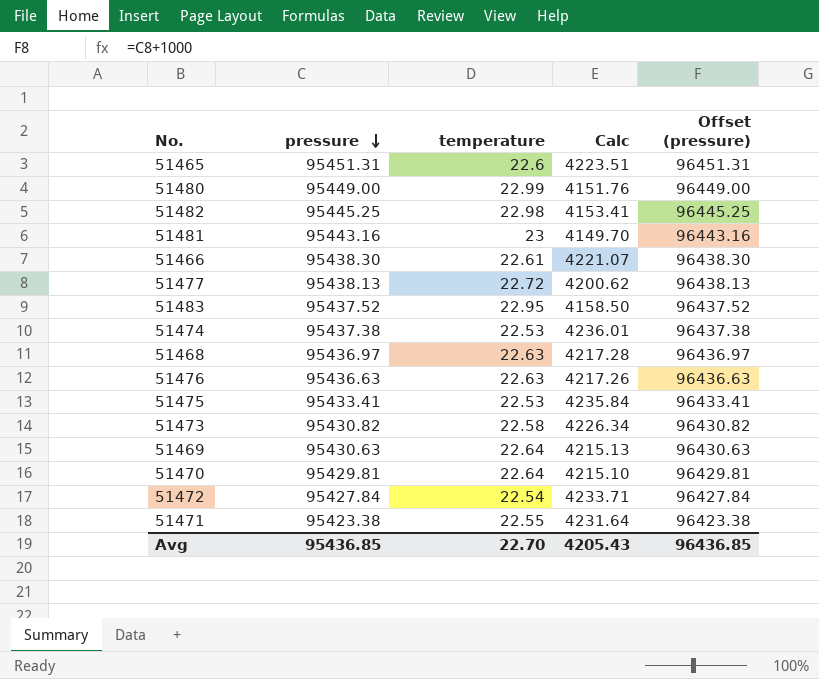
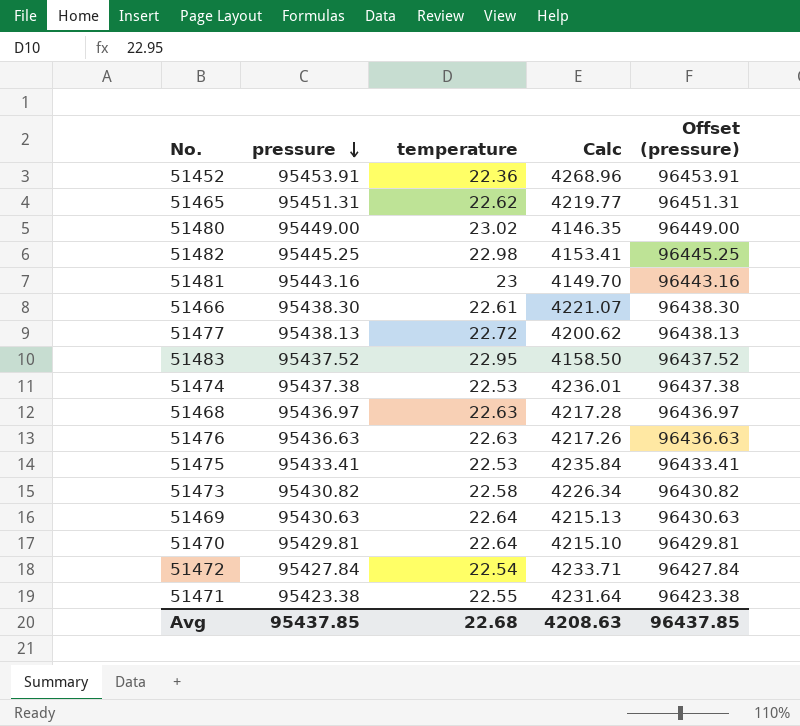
row 51452: none -> 95453.91 | 22.36 | 4268.96 | 96453.91
51465 | temperature: 22.6 -> 22.62
51465 | Calc: 4223.51 -> 4219.77
51480 | temperature: 22.99 -> 23.02
51480 | Calc: 4151.76 -> 4146.35
Avg | pressure: 95436.85 -> 95437.85
Avg | temperature: 22.70 -> 22.68
Avg | Calc: 4205.43 -> 4208.63
Avg | Offset (pressure): 96436.85 -> 96437.85

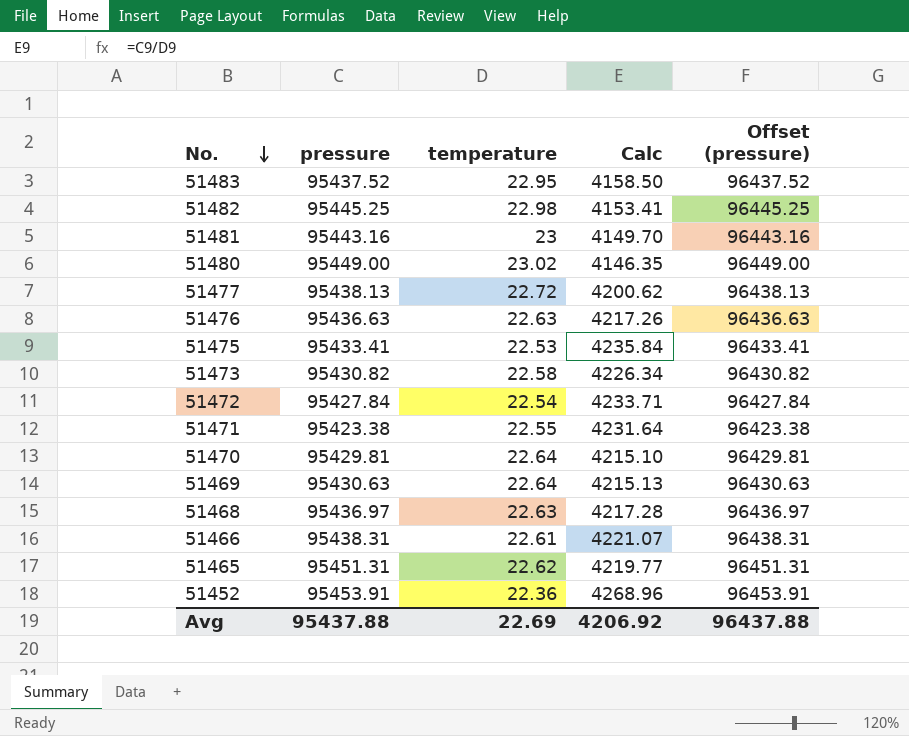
row order: pressure descending -> No. descending
row 51474: 95437.38 | 22.53 | 4236.01 | 96437.38 -> none
51466 | pressure: 95438.30 -> 95438.31
51466 | Offset (pressure): 96438.30 -> 96438.31
Avg | pressure: 95437.85 -> 95437.88
Avg | temperature: 22.68 -> 22.69
Avg | Calc: 4208.63 -> 4206.92
Avg | Offset (pressure): 96437.85 -> 96437.88

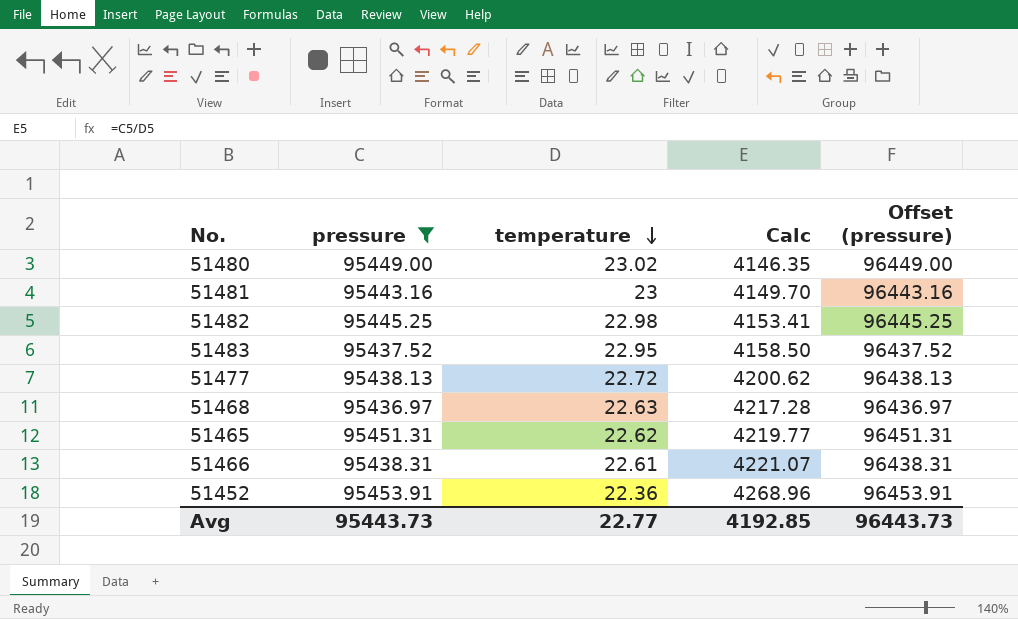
filter: none -> pressure >= 95436.97
row order: No. descending -> temperature descending
Avg | pressure: 95437.88 -> 95443.73
Avg | temperature: 22.69 -> 22.77
Avg | Calc: 4206.92 -> 4192.85
Avg | Offset (pressure): 96437.88 -> 96443.73

